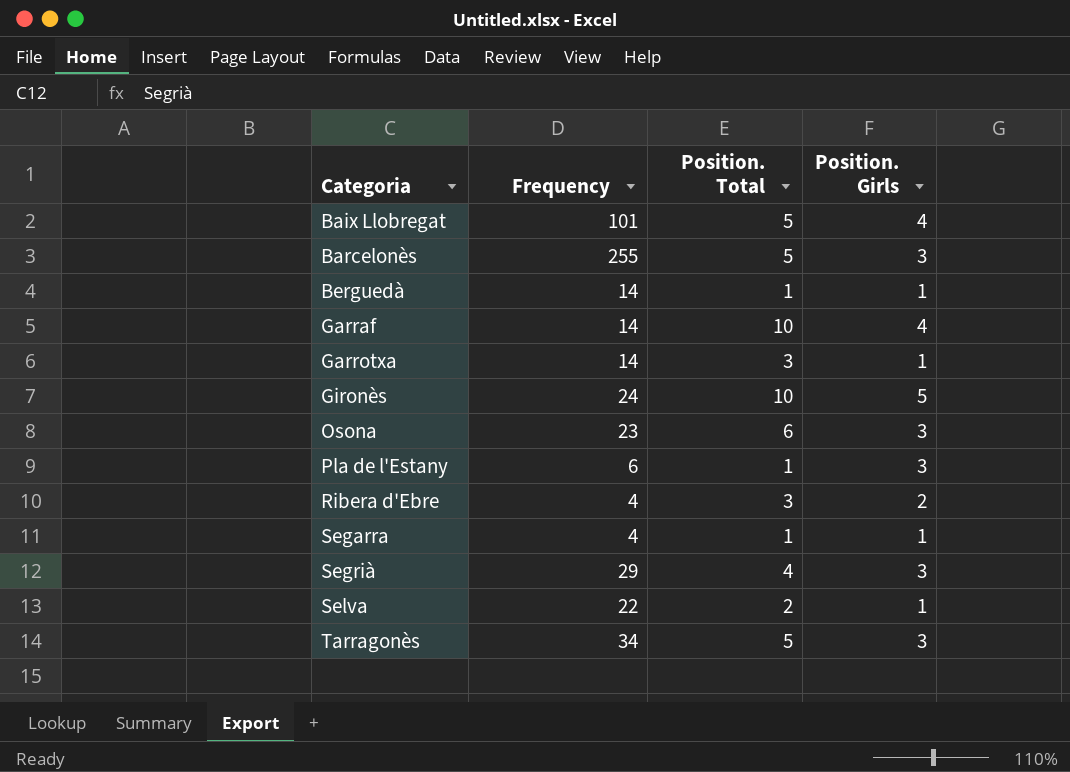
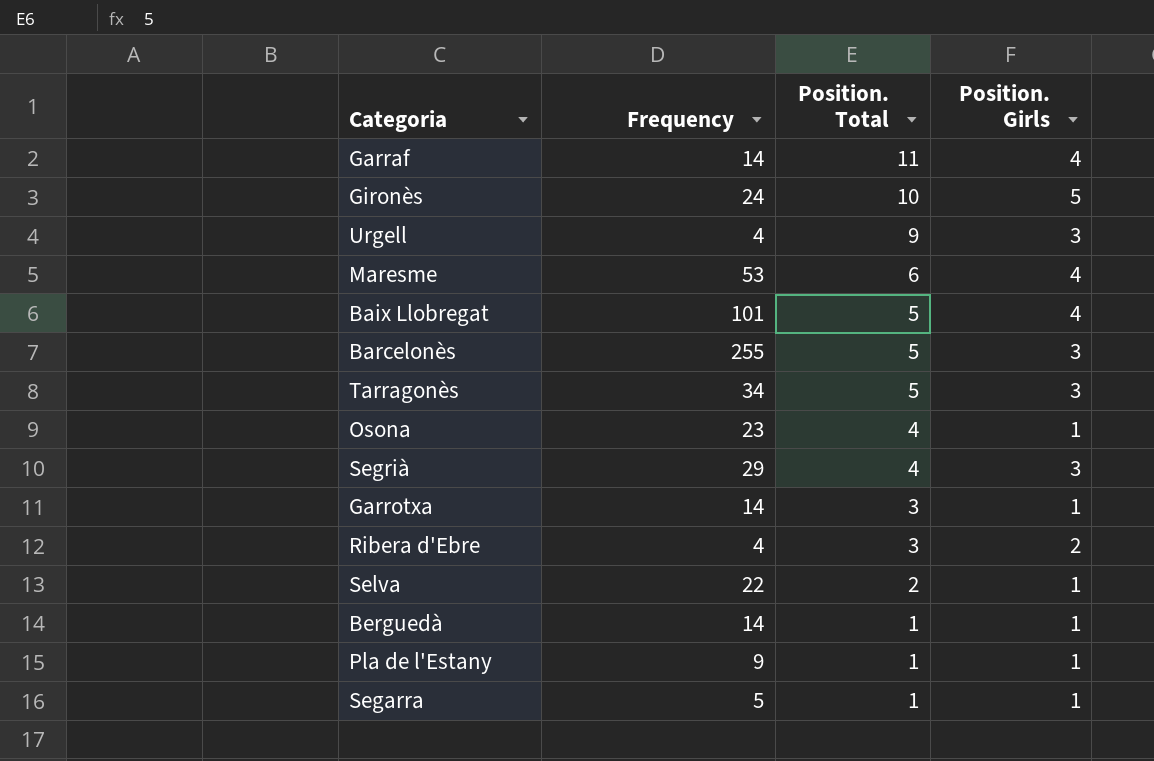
row order: Categoria ascending -> Position. Total descending
Garraf | Position. Total: 10 -> 11
row Urgell: none -> 4 | 9 | 3
row Maresme: none -> 53 | 6 | 4
Osona | Position. Total: 6 -> 4
Osona | Position. Girls: 3 -> 1
Pla de l'Estany | Frequency: 6 -> 9
Pla de l'Estany | Position. Girls: 3 -> 1
Segarra | Frequency: 4 -> 5

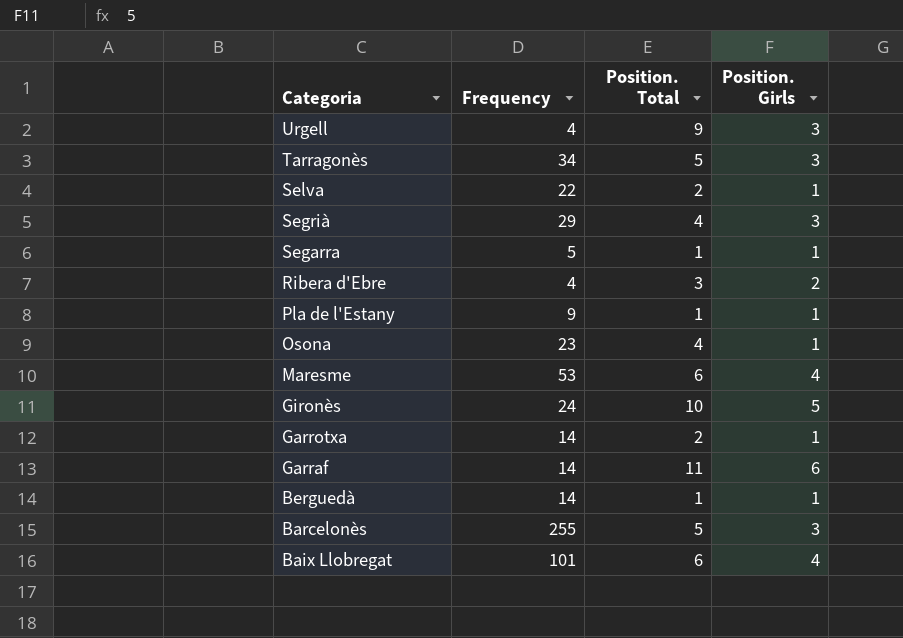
row order: Position. Total descending -> Categoria descending
Garrotxa | Position. Total: 3 -> 2
Garraf | Position. Girls: 4 -> 6
Baix Llobregat | Position. Total: 5 -> 6

